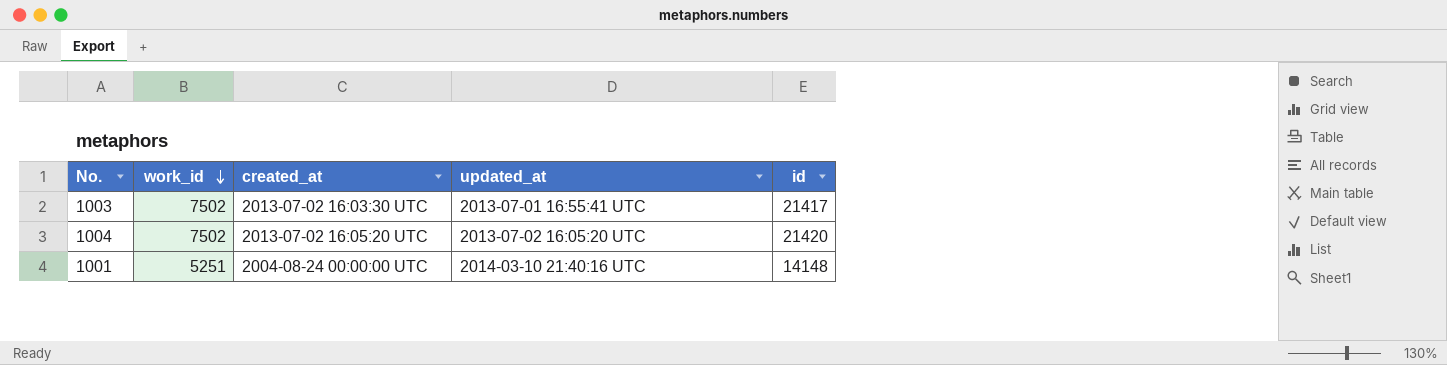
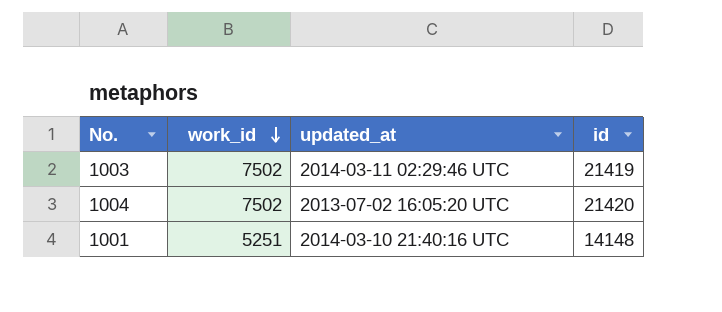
column created_at | position: 3 -> none
1003 | updated_at: 2013-07-01 16:55:41 UTC -> 2014-03-11 02:29:46 UTC
1003 | id: 21417 -> 21419

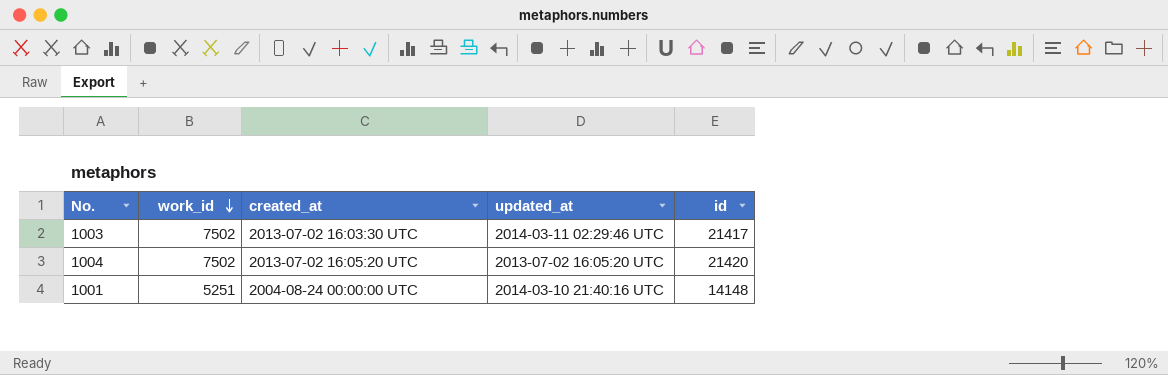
column created_at | position: none -> 3
1003 | id: 21419 -> 21417

